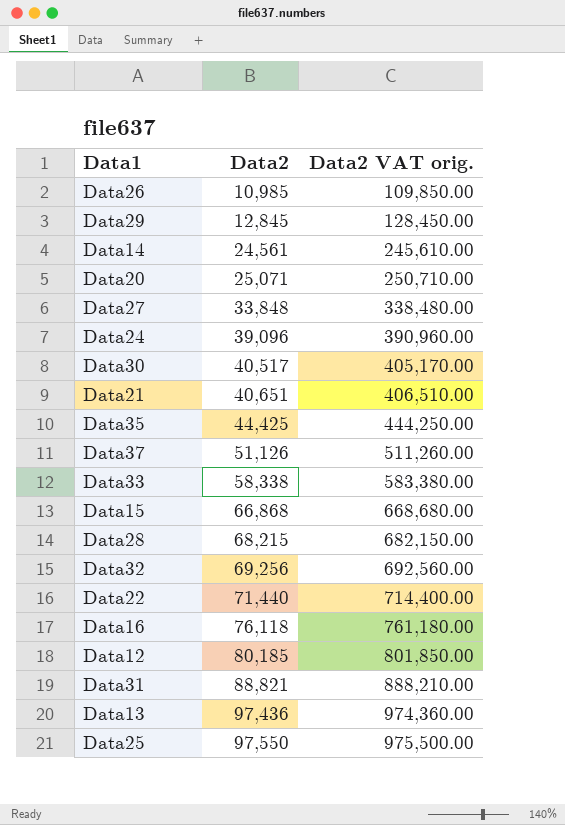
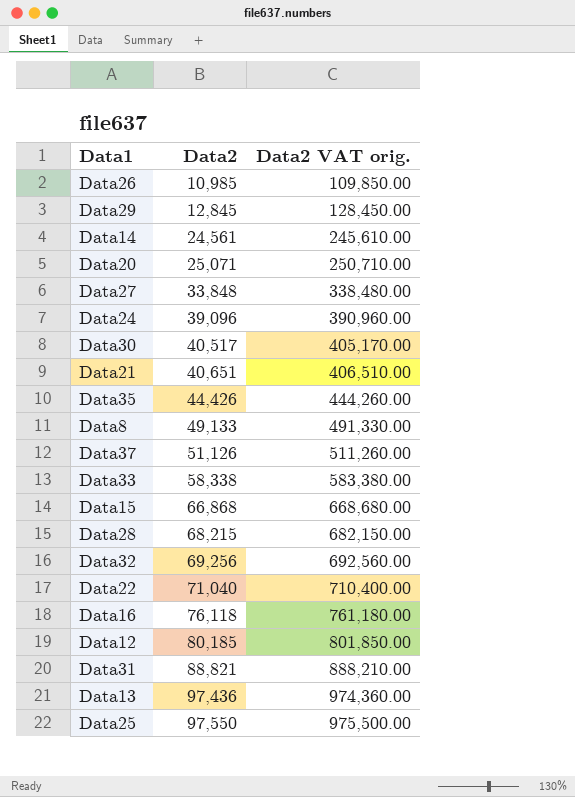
Data35 | Data2: 44,425 -> 44,426
Data35 | Data2 VAT orig.: 444,250.00 -> 444,260.00
row Data8: none -> 49,133 | 491,330.00
Data22 | Data2: 71,440 -> 71,040
Data22 | Data2 VAT orig.: 714,400.00 -> 710,400.00

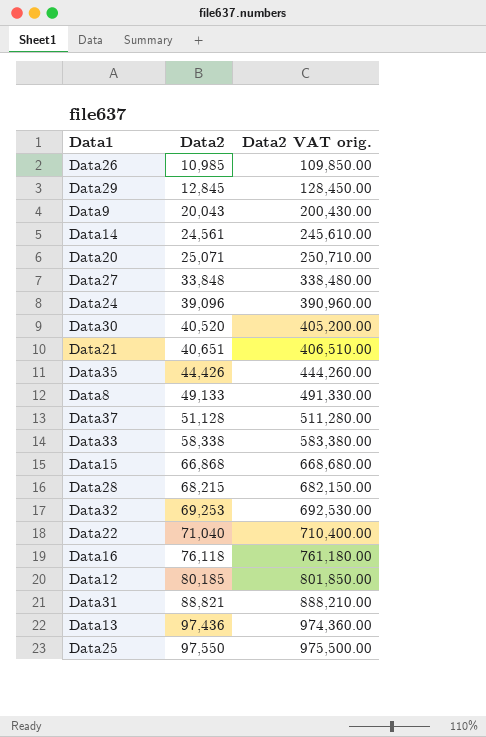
row Data9: none -> 20,043 | 200,430.00
Data30 | Data2: 40,517 -> 40,520
Data30 | Data2 VAT orig.: 405,170.00 -> 405,200.00
Data37 | Data2: 51,126 -> 51,128
Data37 | Data2 VAT orig.: 511,260.00 -> 511,280.00
Data32 | Data2: 69,256 -> 69,253
Data32 | Data2 VAT orig.: 692,560.00 -> 692,530.00

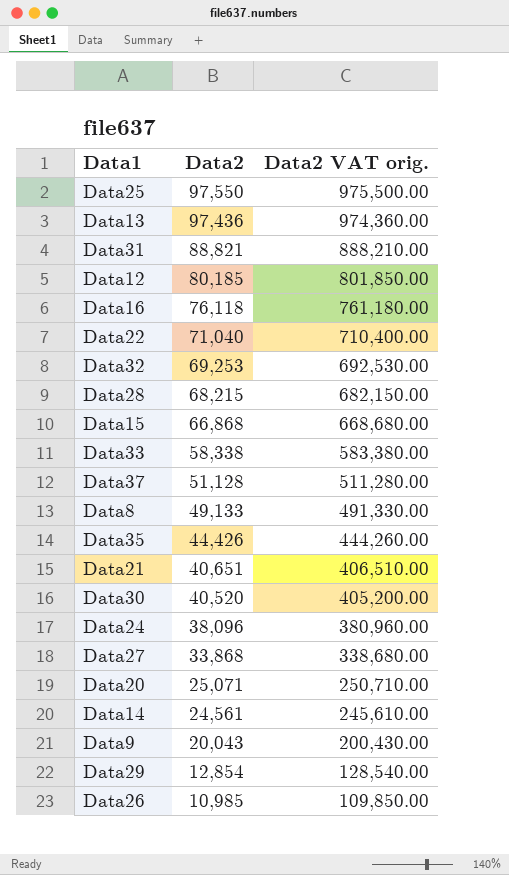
row order: Data2 ascending -> Data2 descending
Data24 | Data2: 39,096 -> 38,096
Data24 | Data2 VAT orig.: 390,960.00 -> 380,960.00
Data27 | Data2: 33,848 -> 33,868
Data27 | Data2 VAT orig.: 338,480.00 -> 338,680.00
Data29 | Data2: 12,845 -> 12,854
Data29 | Data2 VAT orig.: 128,450.00 -> 128,540.00

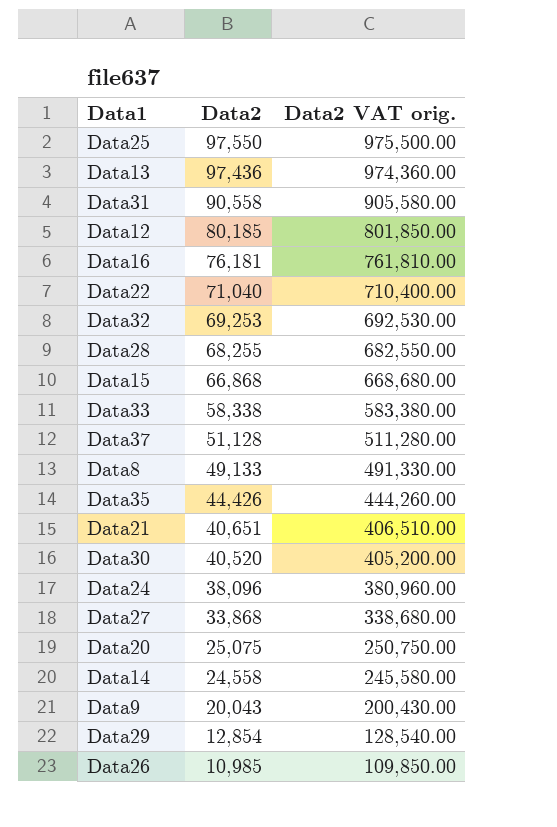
Data31 | Data2: 88,821 -> 90,558
Data31 | Data2 VAT orig.: 888,210.00 -> 905,580.00
Data16 | Data2: 76,118 -> 76,181
Data16 | Data2 VAT orig.: 761,180.00 -> 761,810.00
Data28 | Data2: 68,215 -> 68,255
Data28 | Data2 VAT orig.: 682,150.00 -> 682,550.00
Data20 | Data2: 25,071 -> 25,075
Data20 | Data2 VAT orig.: 250,710.00 -> 250,750.00
Data14 | Data2: 24,561 -> 24,558
Data14 | Data2 VAT orig.: 245,610.00 -> 245,580.00

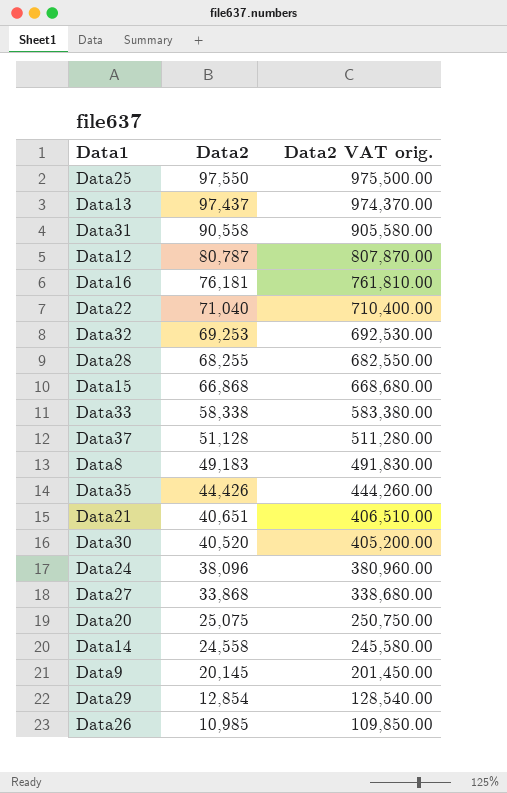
Data13 | Data2: 97,436 -> 97,437
Data13 | Data2 VAT orig.: 974,360.00 -> 974,370.00
Data12 | Data2: 80,185 -> 80,787
Data12 | Data2 VAT orig.: 801,850.00 -> 807,870.00
Data8 | Data2: 49,133 -> 49,183
Data8 | Data2 VAT orig.: 491,330.00 -> 491,830.00
Data9 | Data2: 20,043 -> 20,145
Data9 | Data2 VAT orig.: 200,430.00 -> 201,450.00

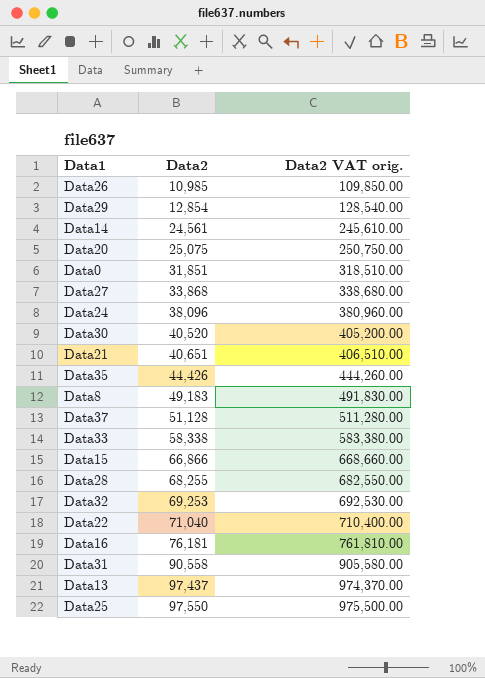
row order: Data2 descending -> Data2 ascending
row Data12: 80,787 | 807,870.00 -> none
row Data9: 20,145 | 201,450.00 -> none
Data14 | Data2: 24,558 -> 24,561
Data14 | Data2 VAT orig.: 245,580.00 -> 245,610.00
row Data0: none -> 31,851 | 318,510.00
Data15 | Data2: 66,868 -> 66,866
Data15 | Data2 VAT orig.: 668,680.00 -> 668,660.00

